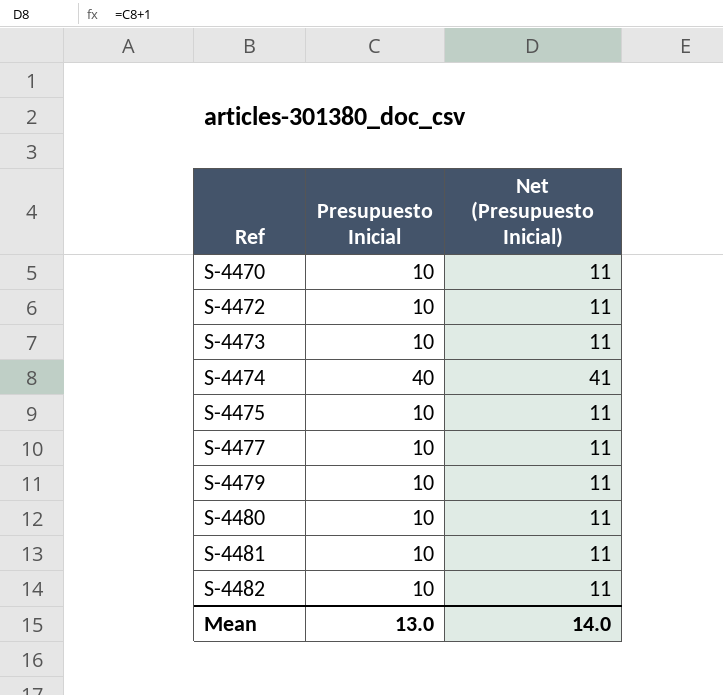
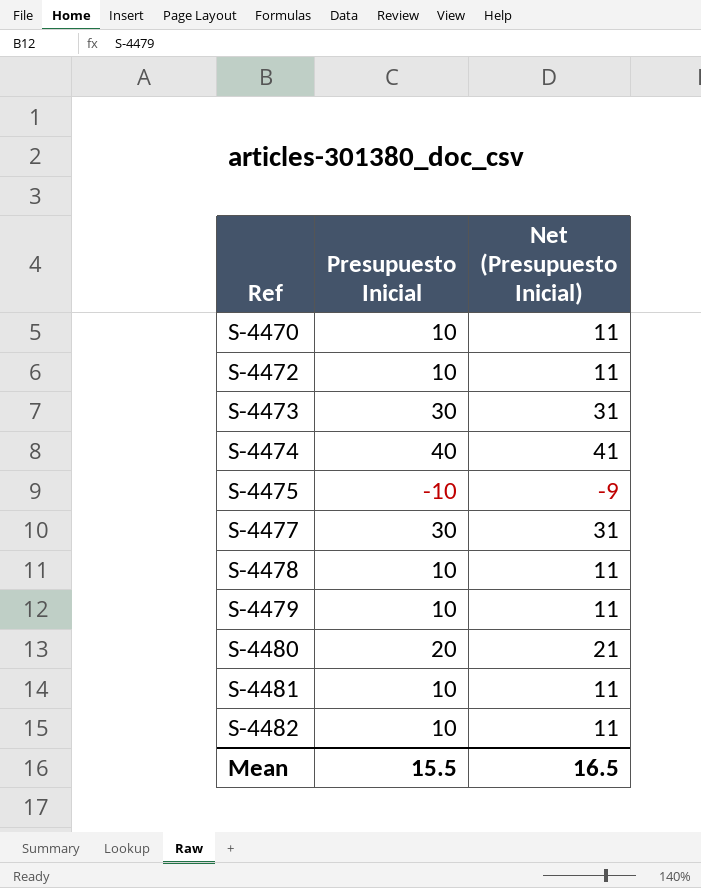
S-4473 | Presupuesto Inicial: 10 -> 30
S-4473 | Net (Presupuesto Inicial): 11 -> 31
S-4475 | Presupuesto Inicial: 10 -> -10
S-4475 | Net (Presupuesto Inicial): 11 -> -9
S-4477 | Presupuesto Inicial: 10 -> 30
S-4477 | Net (Presupuesto Inicial): 11 -> 31
row S-4478: none -> 10 | 11
S-4480 | Presupuesto Inicial: 10 -> 20
S-4480 | Net (Presupuesto Inicial): 11 -> 21
Mean | Presupuesto Inicial: 13.0 -> 15.5
Mean | Net (Presupuesto Inicial): 14.0 -> 16.5

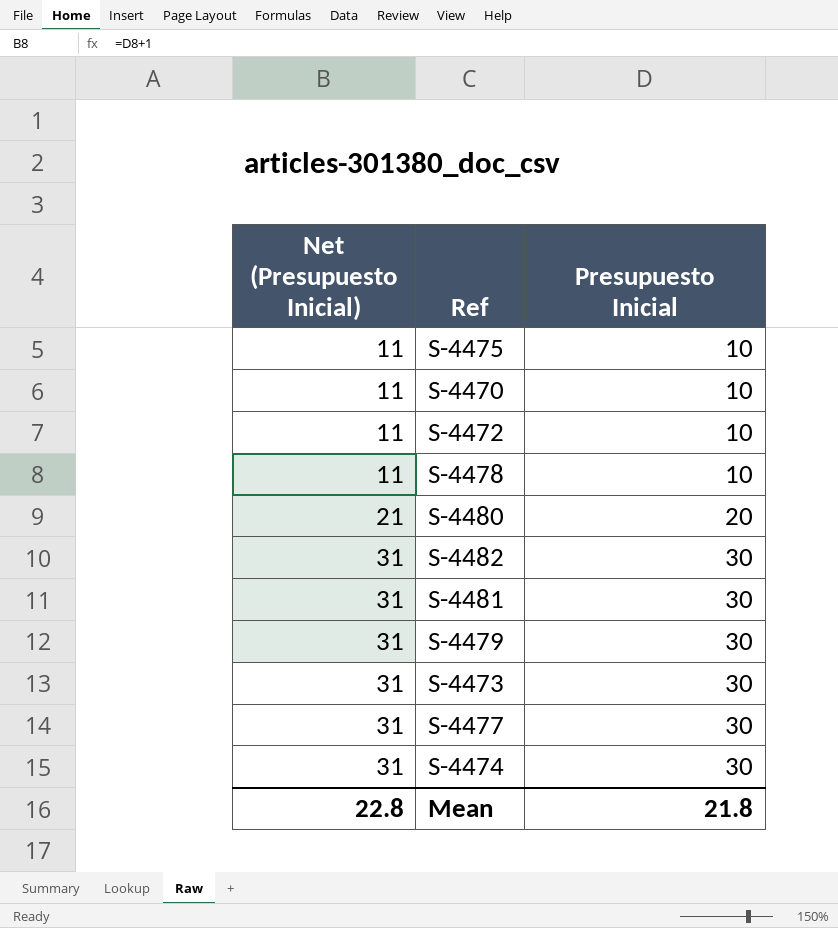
row order: Ref ascending -> Net (Presupuesto Inicial) ascending
column Net (Presupuesto Inicial) | position: 3 -> 1
S-4475 | Net (Presupuesto Inicial): -9 -> 11
S-4475 | Presupuesto Inicial: -10 -> 10
S-4482 | Net (Presupuesto Inicial): 11 -> 31
S-4482 | Presupuesto Inicial: 10 -> 30
S-4481 | Net (Presupuesto Inicial): 11 -> 31
S-4481 | Presupuesto Inicial: 10 -> 30
S-4479 | Net (Presupuesto Inicial): 11 -> 31
S-4479 | Presupuesto Inicial: 10 -> 30
S-4474 | Net (Presupuesto Inicial): 41 -> 31
S-4474 | Presupuesto Inicial: 40 -> 30
Mean | Net (Presupuesto Inicial): 16.5 -> 22.8
Mean | Presupuesto Inicial: 15.5 -> 21.8

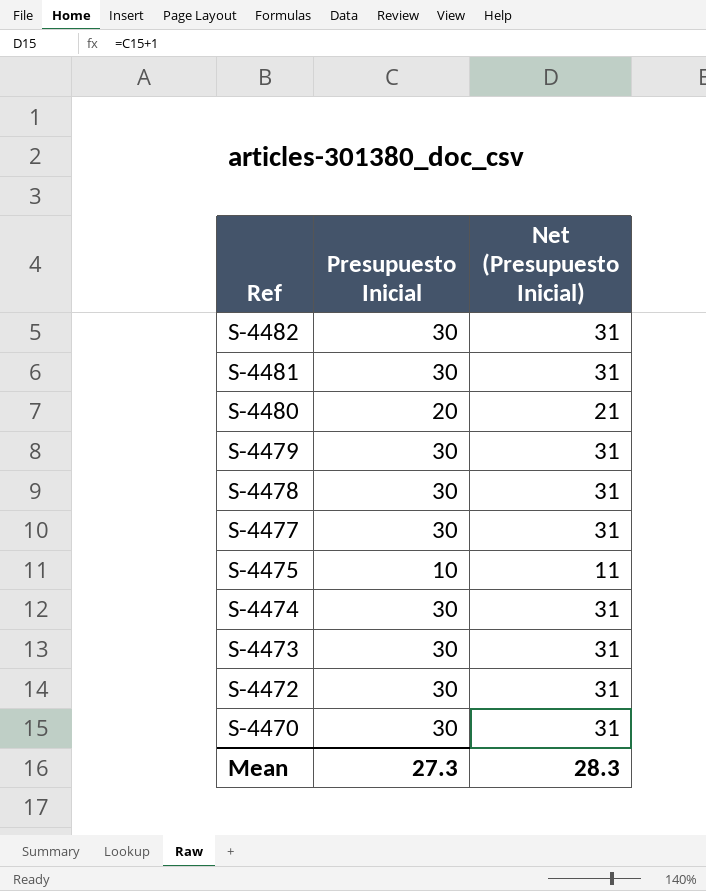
row order: Net (Presupuesto Inicial) ascending -> Ref descending
column Net (Presupuesto Inicial) | position: 1 -> 3
S-4478 | Presupuesto Inicial: 10 -> 30
S-4478 | Net (Presupuesto Inicial): 11 -> 31
S-4472 | Presupuesto Inicial: 10 -> 30
S-4472 | Net (Presupuesto Inicial): 11 -> 31
S-4470 | Presupuesto Inicial: 10 -> 30
S-4470 | Net (Presupuesto Inicial): 11 -> 31
Mean | Presupuesto Inicial: 21.8 -> 27.3
Mean | Net (Presupuesto Inicial): 22.8 -> 28.3

